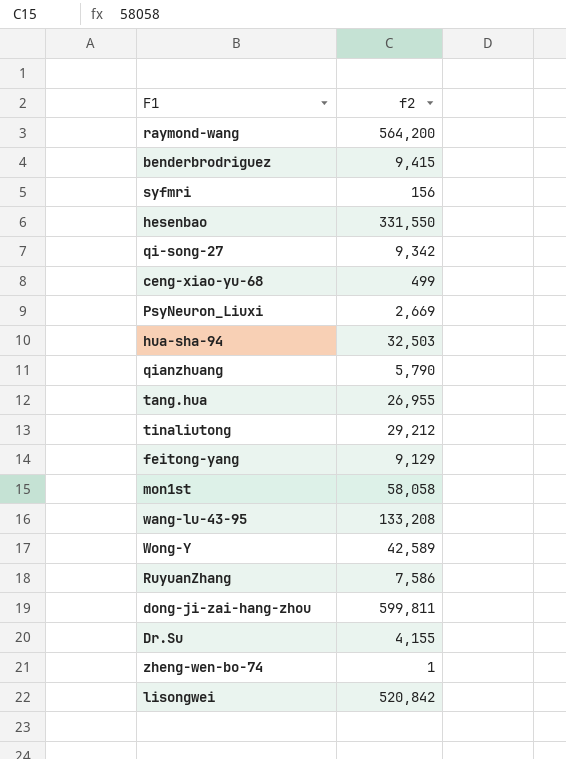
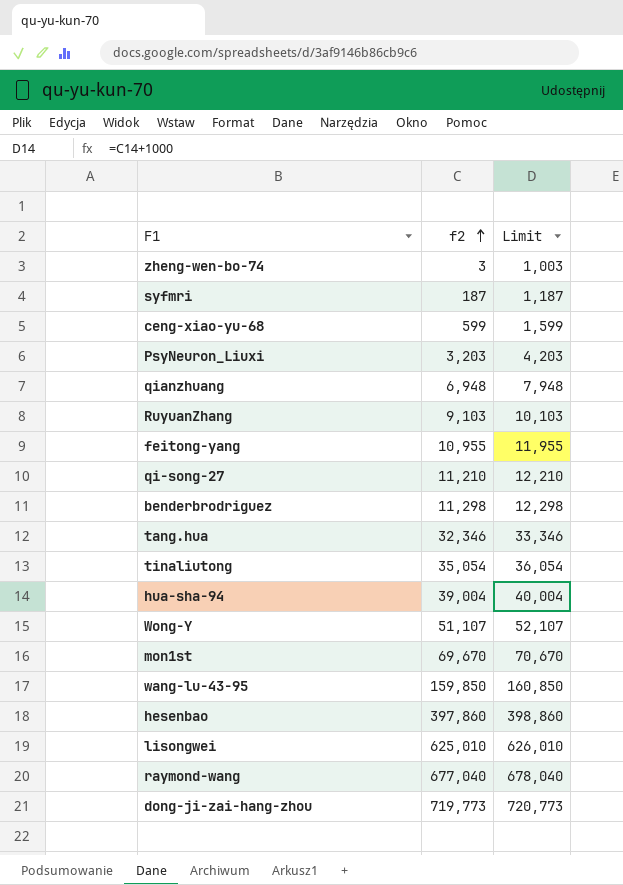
row order: none -> f2 ascending
column Limit | formula: none -> [f2] + 1000
row Dr.Su: 4,155 -> none
zheng-wen-bo-74 | f2: 1 -> 3
syfmri | f2: 156 -> 187
ceng-xiao-yu-68 | f2: 499 -> 599
PsyNeuron_Liuxi | f2: 2,669 -> 3,203
qianzhuang | f2: 5,790 -> 6,948
RuyuanZhang | f2: 7,586 -> 9,103
feitong-yang | f2: 9,129 -> 10,955
qi-song-27 | f2: 9,342 -> 11,210
benderbrodriguez | f2: 9,415 -> 11,298
tang.hua | f2: 26,955 -> 32,346
tinaliutong | f2: 29,212 -> 35,054
hua-sha-94 | f2: 32,503 -> 39,004
Wong-Y | f2: 42,589 -> 51,107
mon1st | f2: 58,058 -> 69,670
wang-lu-43-95 | f2: 133,208 -> 159,850
hesenbao | f2: 331,550 -> 397,860
lisongwei | f2: 520,842 -> 625,010
raymond-wang | f2: 564,200 -> 677,040
dong-ji-zai-hang-zhou | f2: 599,811 -> 719,773

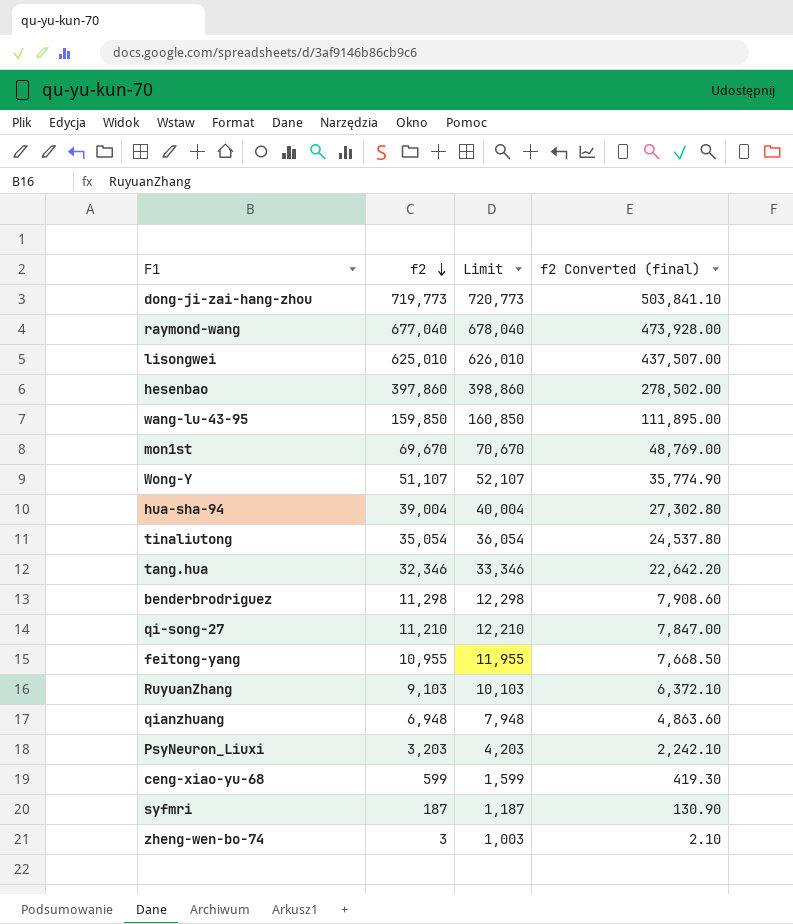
row order: f2 ascending -> f2 descending
column f2 Converted (final) | formula: none -> [f2] * 0.7

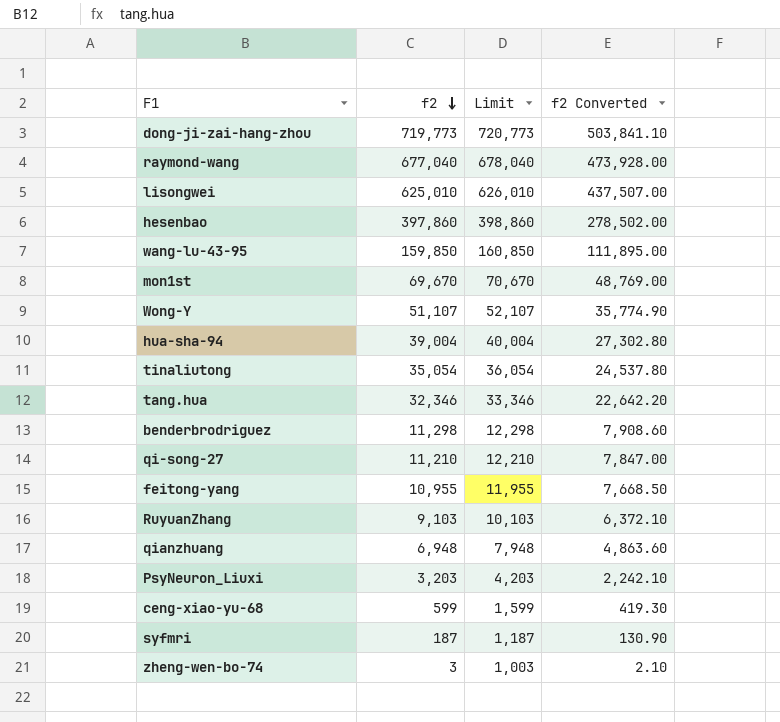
column name: f2 Converted (final) -> f2 Converted

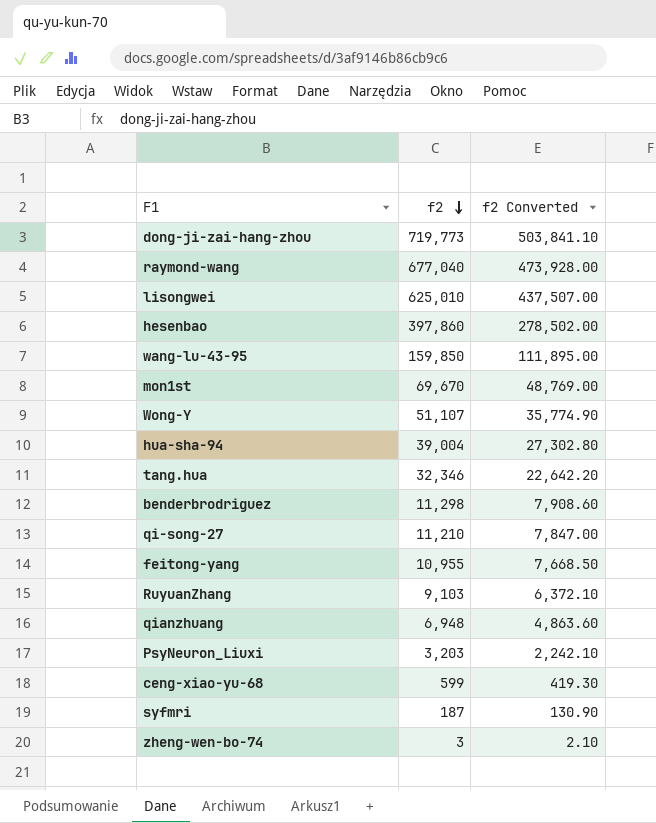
column Limit | formula: [f2] + 1000 -> none
row tinaliutong: 35,054 | 36,054 | 24,537.80 -> none

